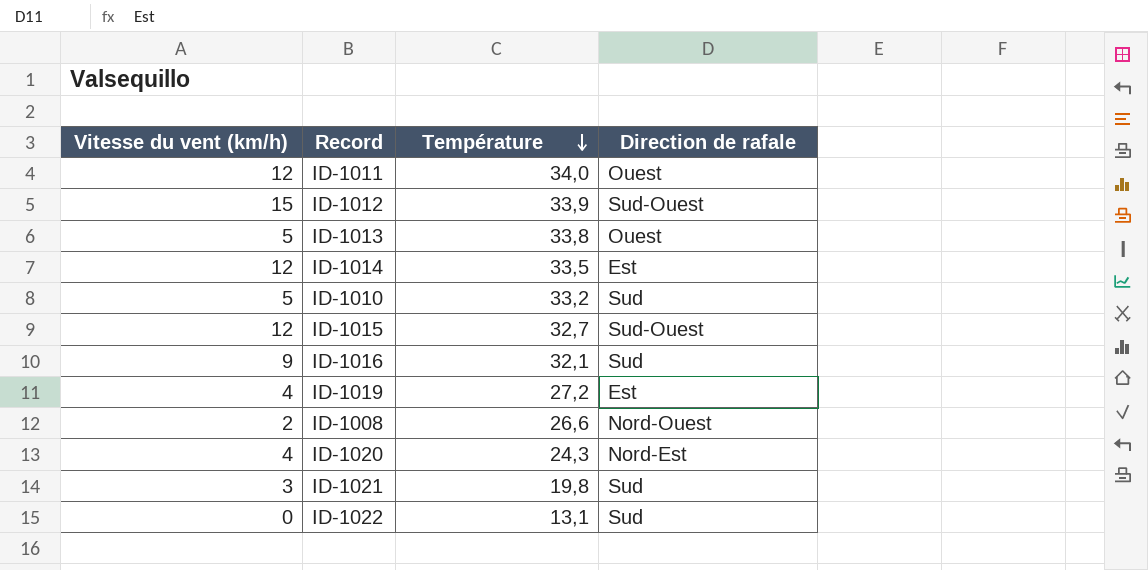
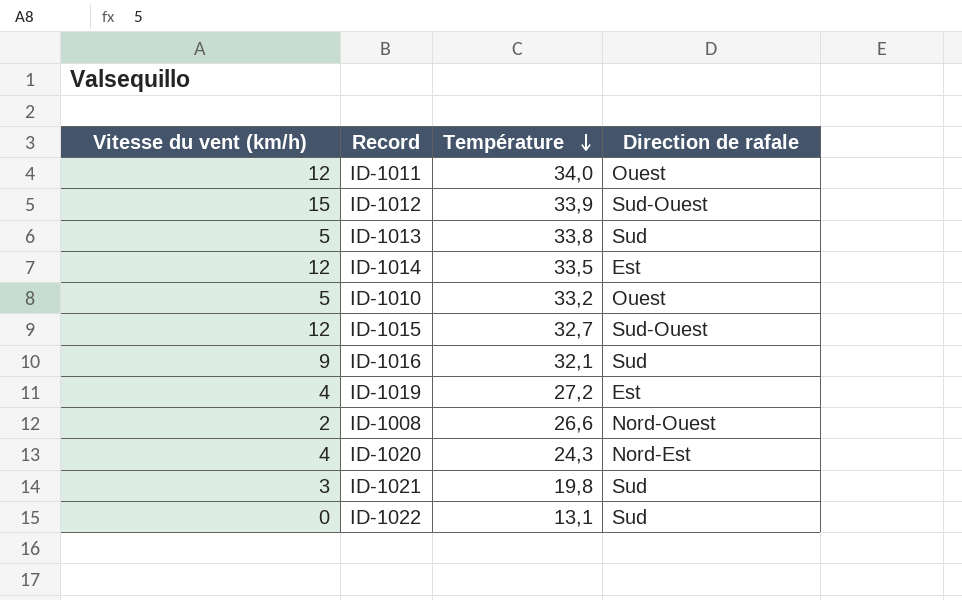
ID-1013 | Direction de rafale: Ouest -> Sud
ID-1010 | Direction de rafale: Sud -> Ouest

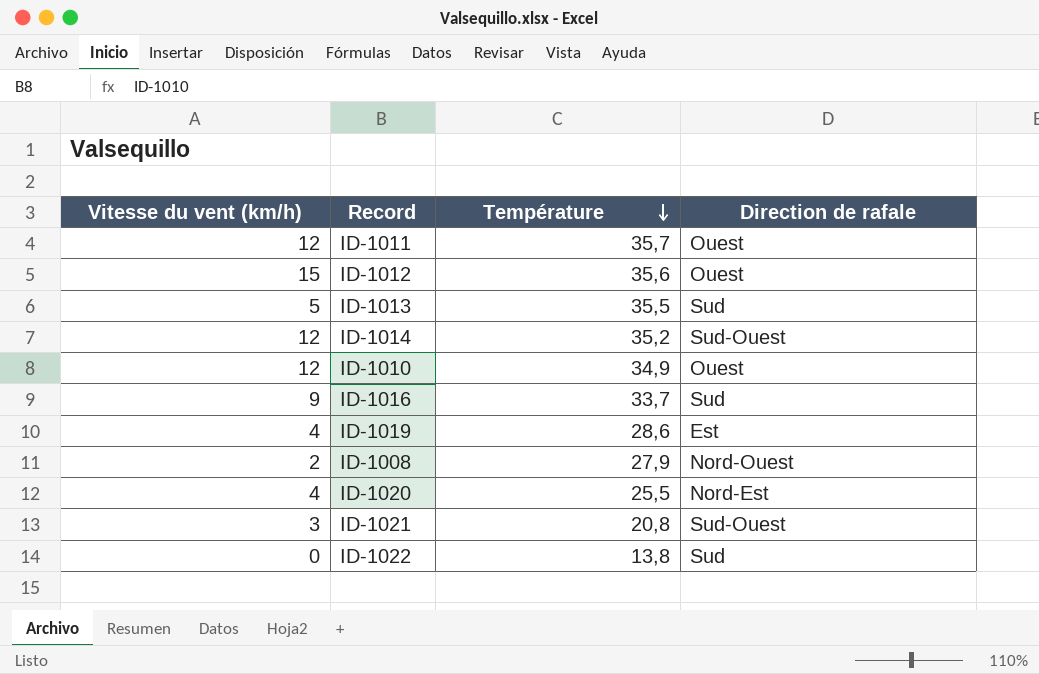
row ID-1015: 12 | 32,7 | Sud-Ouest -> none
ID-1011 | Température: 34,0 -> 35,7
ID-1012 | Température: 33,9 -> 35,6
ID-1012 | Direction de rafale: Sud-Ouest -> Ouest
ID-1013 | Température: 33,8 -> 35,5
ID-1014 | Température: 33,5 -> 35,2
ID-1014 | Direction de rafale: Est -> Sud-Ouest
ID-1010 | Vitesse du vent (km/h): 5 -> 12
ID-1010 | Température: 33,2 -> 34,9
ID-1016 | Température: 32,1 -> 33,7
ID-1019 | Température: 27,2 -> 28,6
ID-1008 | Température: 26,6 -> 27,9
ID-1020 | Température: 24,3 -> 25,5
ID-1021 | Température: 19,8 -> 20,8
ID-1021 | Direction de rafale: Sud -> Sud-Ouest
ID-1022 | Température: 13,1 -> 13,8

